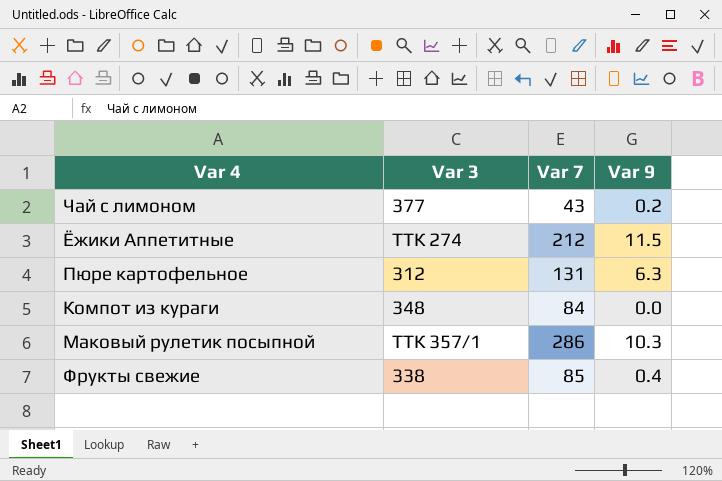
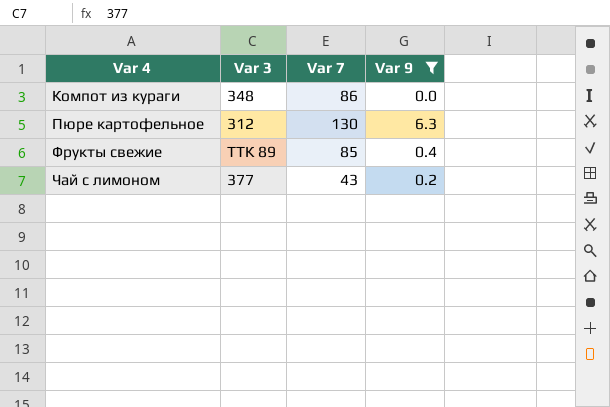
filter: none -> Var 9 <= 6.3
row order: none -> Var 4 ascending
Компот из кураги | Var 7: 84 -> 86
Пюре картофельное | Var 7: 131 -> 130
Фрукты свежие | Var 3: 338 -> ТТК 89

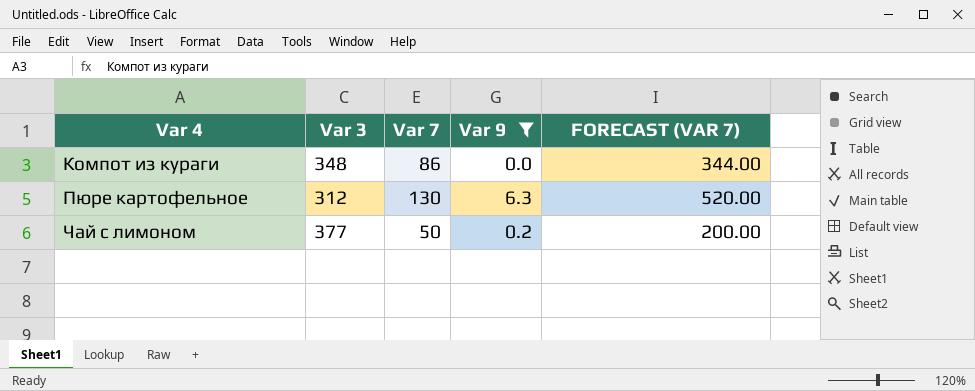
column FORECAST (VAR 7) | formula: none -> [Var 7] * 4
row Фрукты свежие: ТТК 89 | 85 | 0.4 -> none
Чай с лимоном | Var 7: 43 -> 50

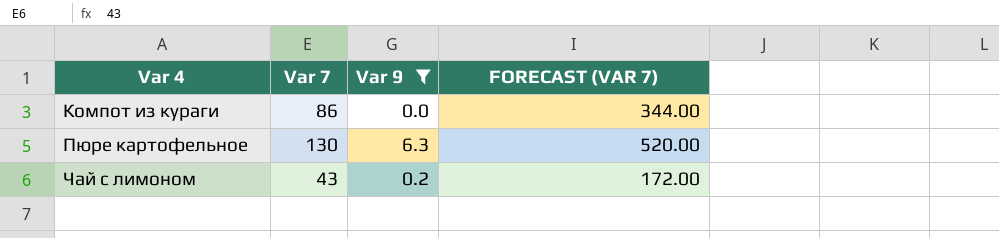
column Var 3 | position: 2 -> none
Чай с лимоном | Var 7: 50 -> 43
Чай с лимоном | FORECAST (VAR 7): 200.00 -> 172.00

